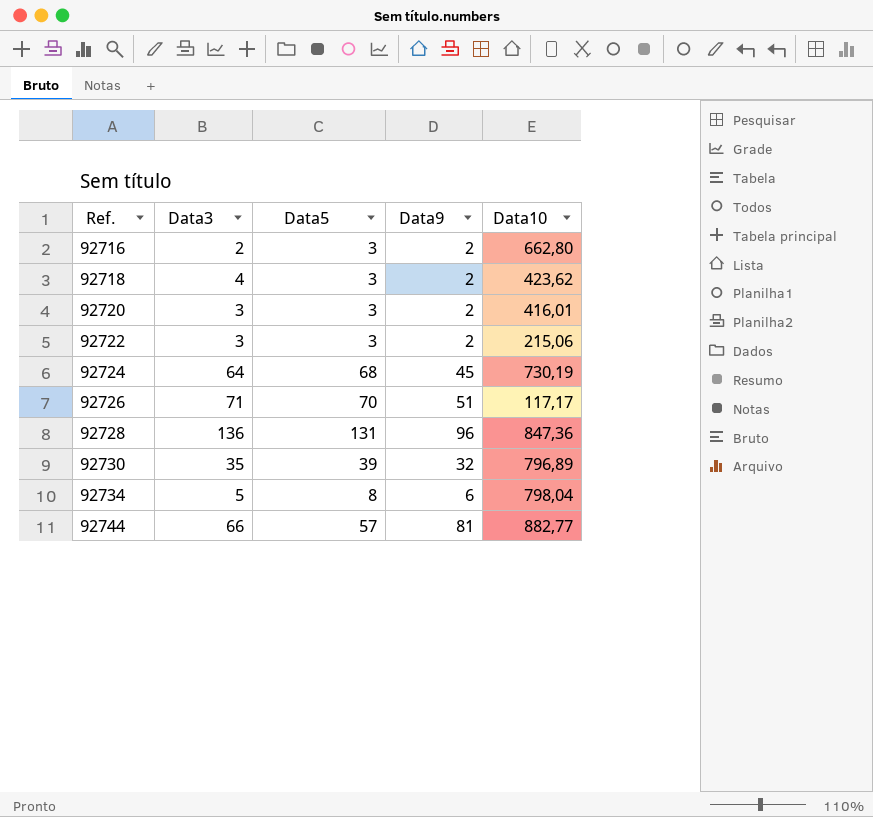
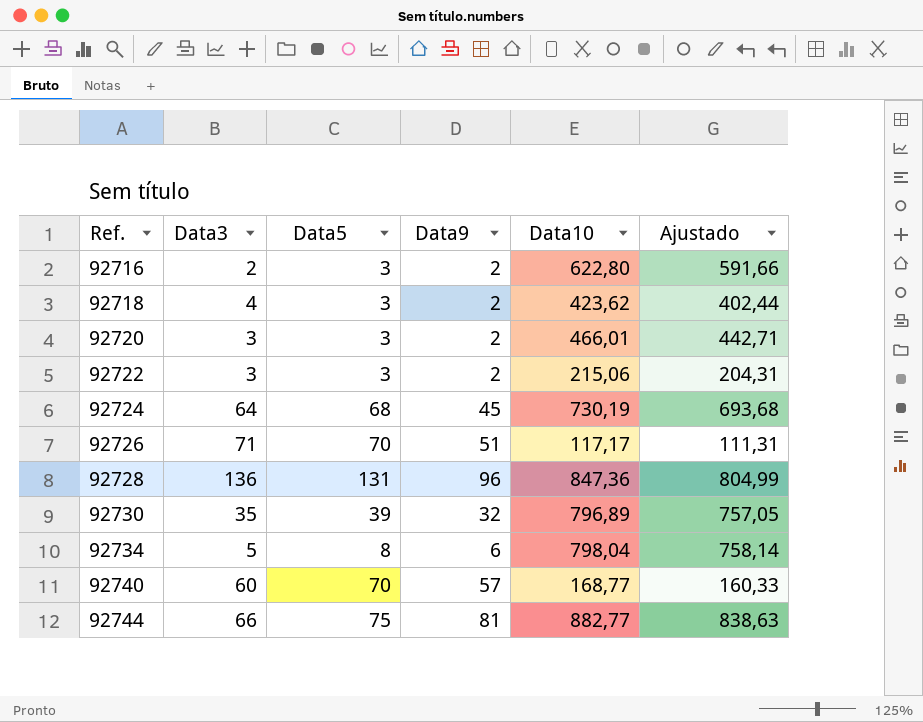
column Ajustado | formula: none -> [Data10] * 0,95
92716 | Data10: 662,80 -> 622,80
92720 | Data10: 416,01 -> 466,01
row 92740: none -> 60 | 70 | 57 | 168,77 | 160,33
92744 | Data5: 57 -> 75

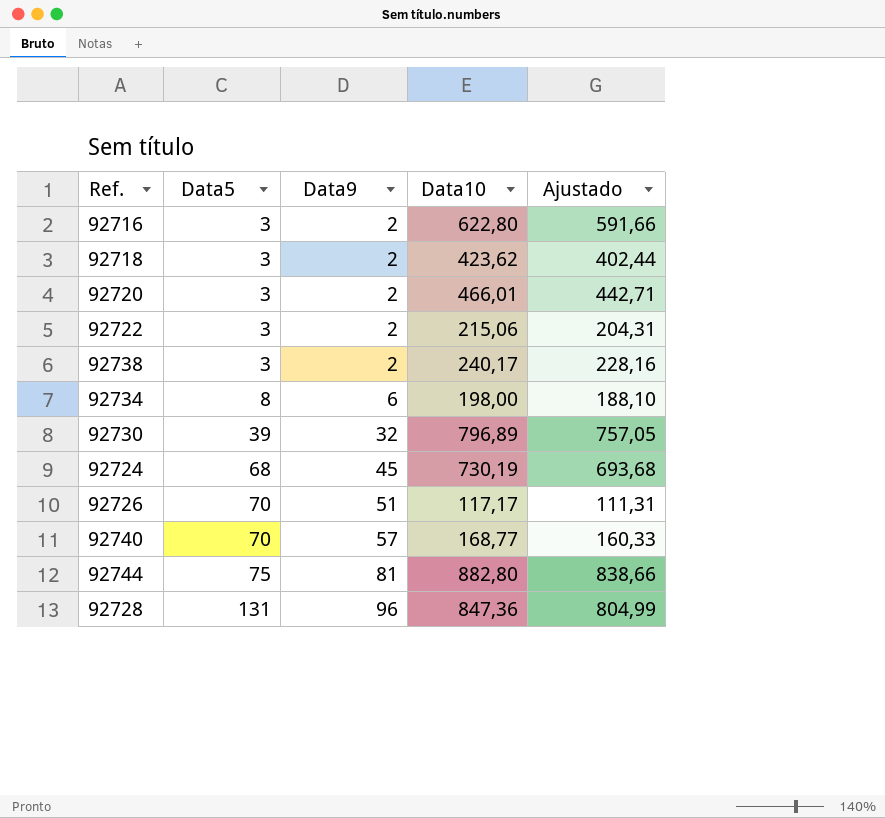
row order: Ref. ascending -> Data5 ascending
column Data3 | position: 2 -> none
row 92738: none -> 3 | 2 | 240,17 | 228,16
92734 | Data10: 798,04 -> 198,00
92734 | Ajustado: 758,14 -> 188,10
92744 | Data10: 882,77 -> 882,80
92744 | Ajustado: 838,63 -> 838,66

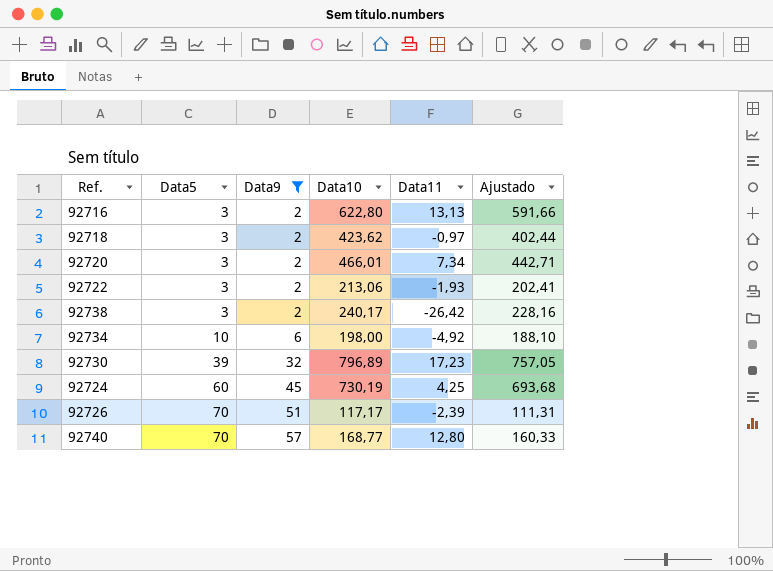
filter: none -> Data9 <= 57
column Data11 | position: none -> 5
92722 | Data10: 215,06 -> 213,06
92722 | Ajustado: 204,31 -> 202,41
92734 | Data5: 8 -> 10
92724 | Data5: 68 -> 60

